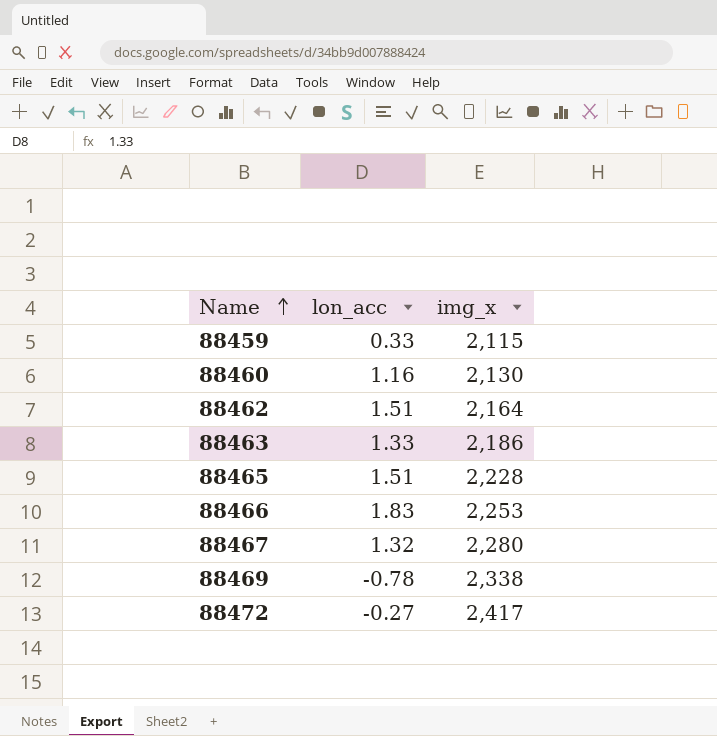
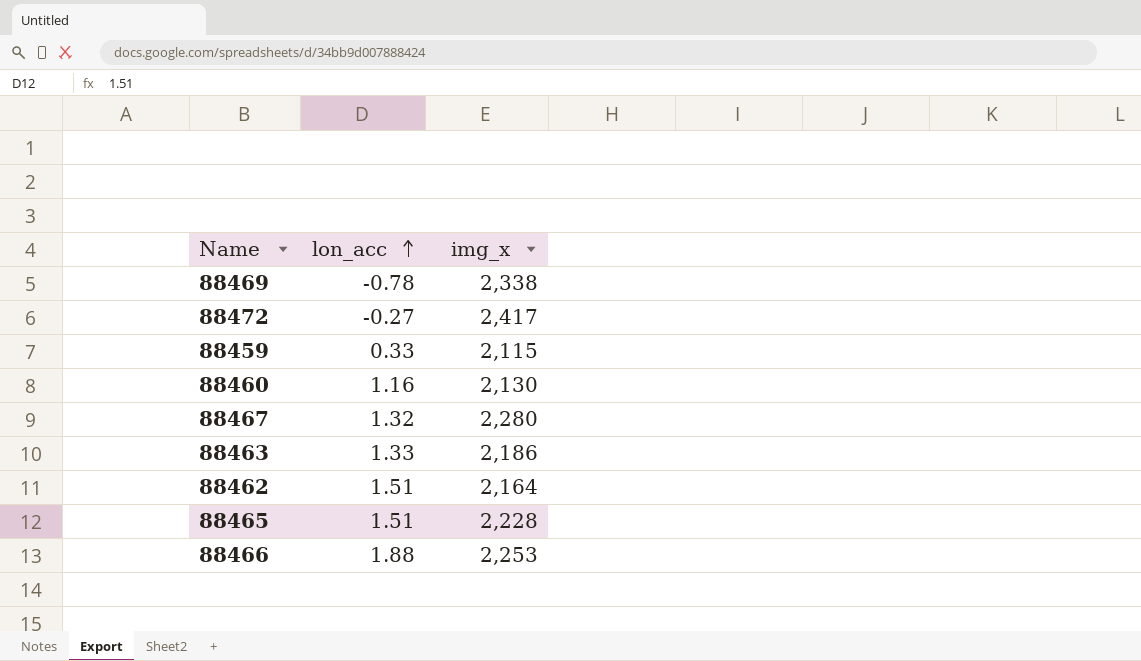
row order: Name ascending -> lon_acc ascending
88466 | lon_acc: 1.83 -> 1.88

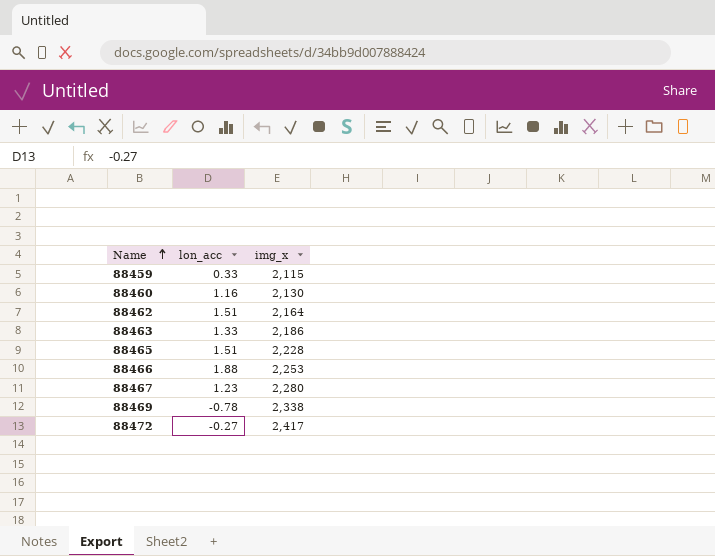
row order: lon_acc ascending -> Name ascending
88467 | lon_acc: 1.32 -> 1.23

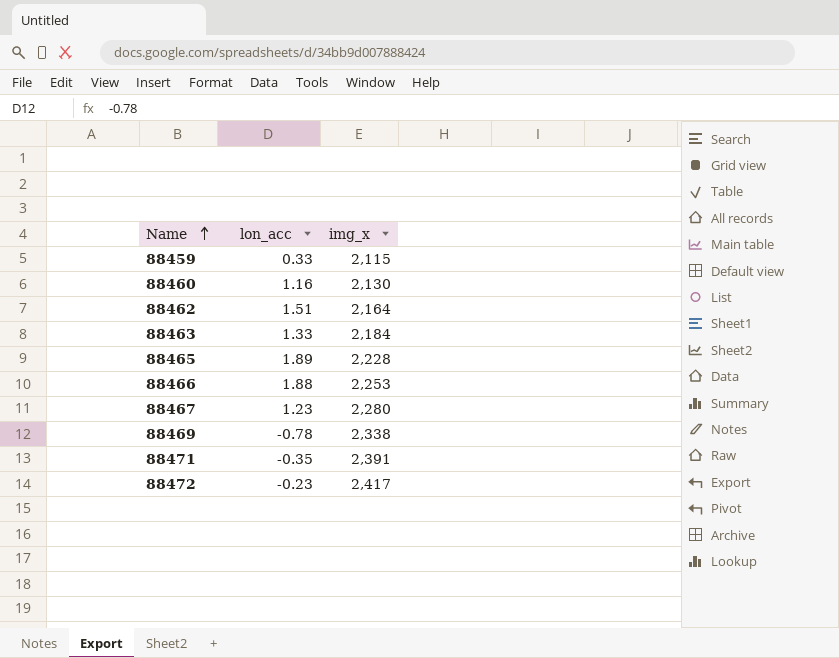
88463 | img_x: 2,186 -> 2,184
88465 | lon_acc: 1.51 -> 1.89
row 88471: none -> -0.35 | 2,391
88472 | lon_acc: -0.27 -> -0.23

